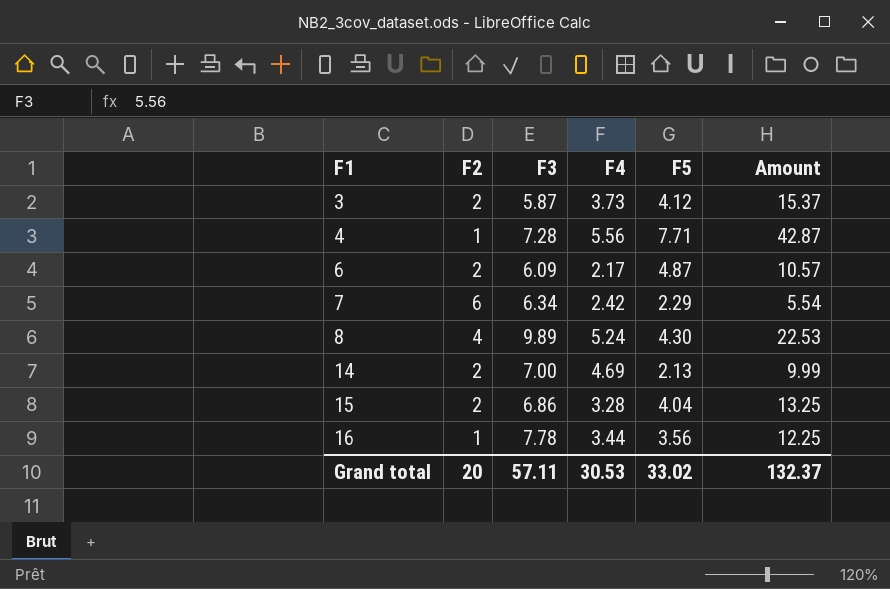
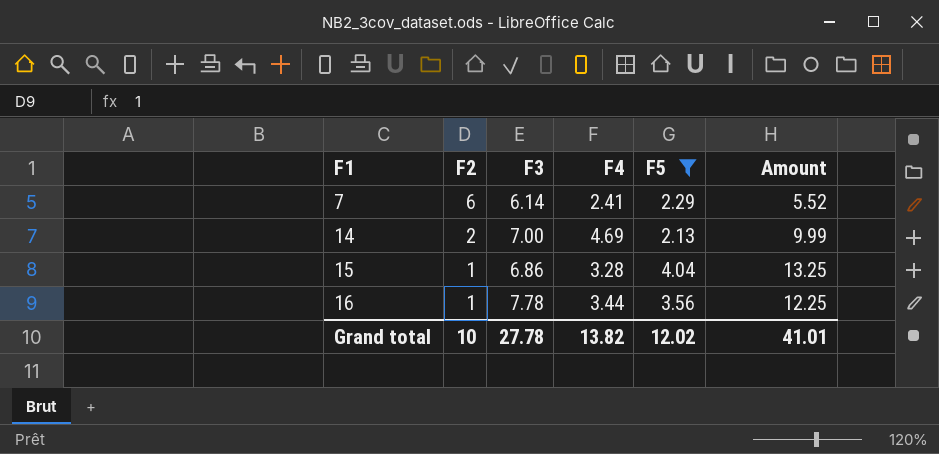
filter: none -> F5 <= 4.04
7 | F3: 6.34 -> 6.14
7 | F4: 2.42 -> 2.41
7 | Amount: 5.54 -> 5.52
15 | F2: 2 -> 1
Grand total | F2: 20 -> 10
Grand total | F3: 57.11 -> 27.78
Grand total | F4: 30.53 -> 13.82
Grand total | F5: 33.02 -> 12.02
Grand total | Amount: 132.37 -> 41.01

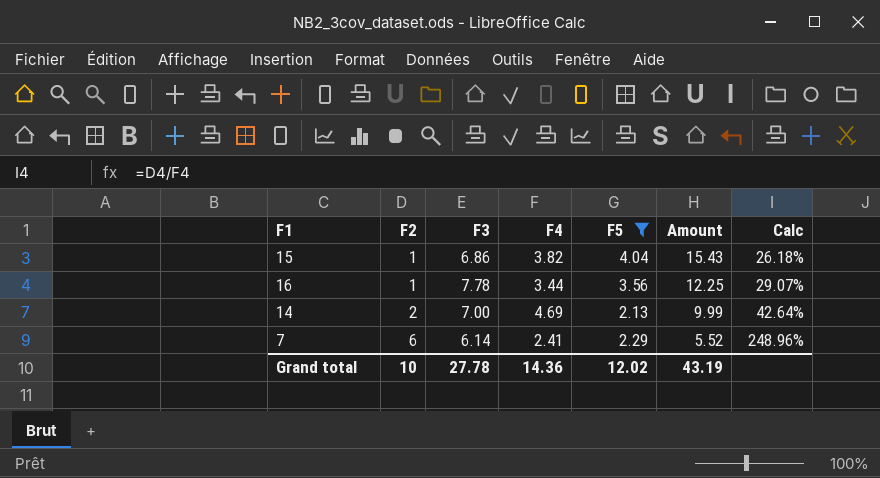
row order: F1 ascending -> F2 ascending
column Calc | formula: none -> [F2] / [F4]
15 | F4: 3.28 -> 3.82
15 | Amount: 13.25 -> 15.43
Grand total | F4: 13.82 -> 14.36
Grand total | Amount: 41.01 -> 43.19

